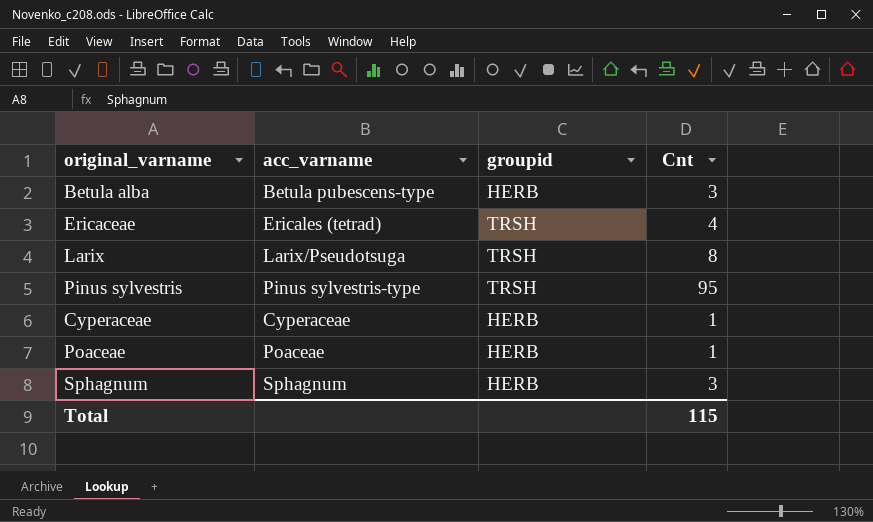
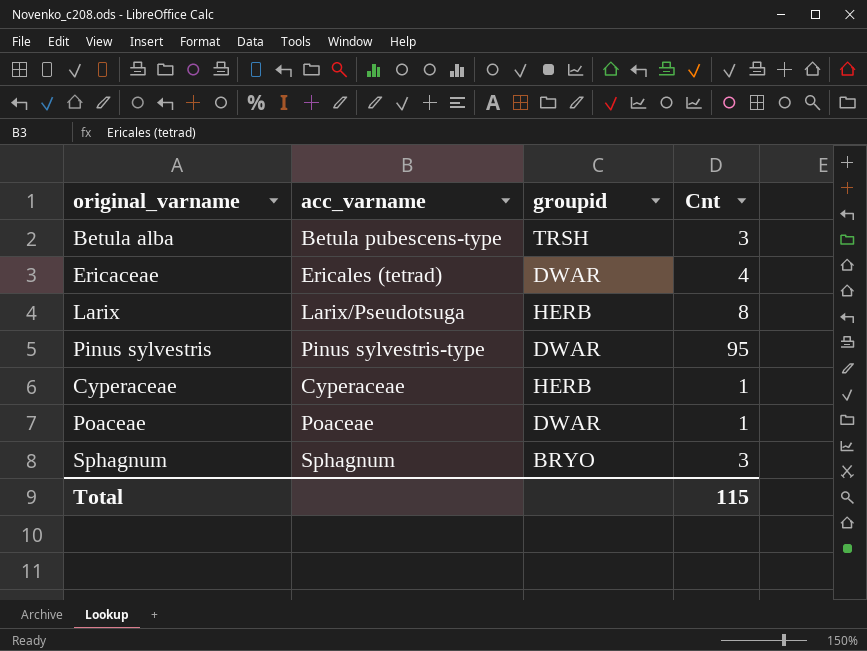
Betula alba | groupid: HERB -> TRSH
Ericaceae | groupid: TRSH -> DWAR
Larix | groupid: TRSH -> HERB
Pinus sylvestris | groupid: TRSH -> DWAR
Poaceae | groupid: HERB -> DWAR
Sphagnum | groupid: HERB -> BRYO

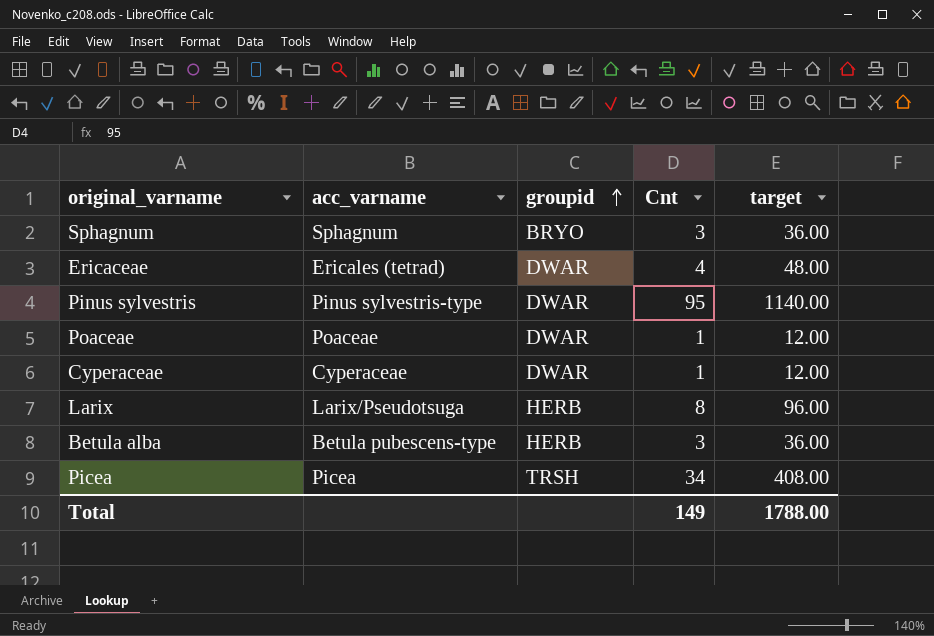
row order: none -> groupid ascending
column target | formula: none -> [Cnt] * 12
Cyperaceae | groupid: HERB -> DWAR
Betula alba | groupid: TRSH -> HERB
row Picea: none -> Picea | TRSH | 34 | 408.00
Total | Cnt: 115 -> 149

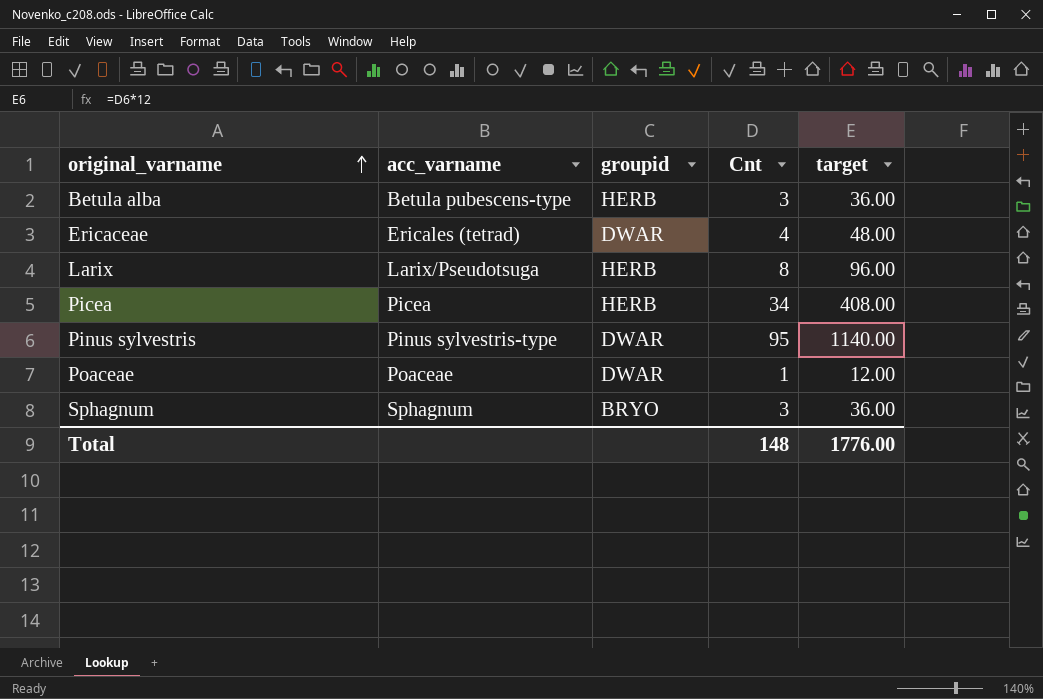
row order: groupid ascending -> original_varname ascending
row Cyperaceae: Cyperaceae | DWAR | 1 | 12.00 -> none
Picea | groupid: TRSH -> HERB
Total | Cnt: 149 -> 148
Total | target: 1788.00 -> 1776.00

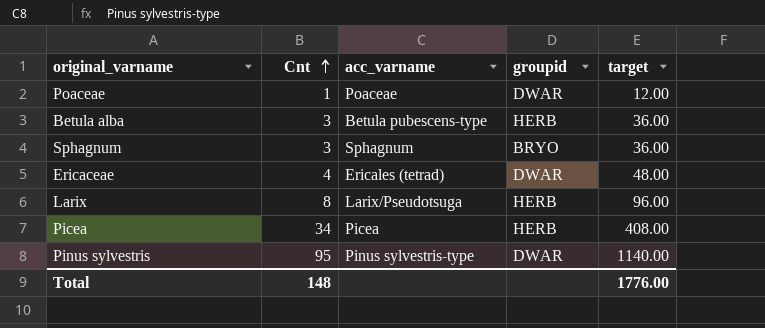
row order: original_varname ascending -> Cnt ascending
column Cnt | position: 4 -> 2

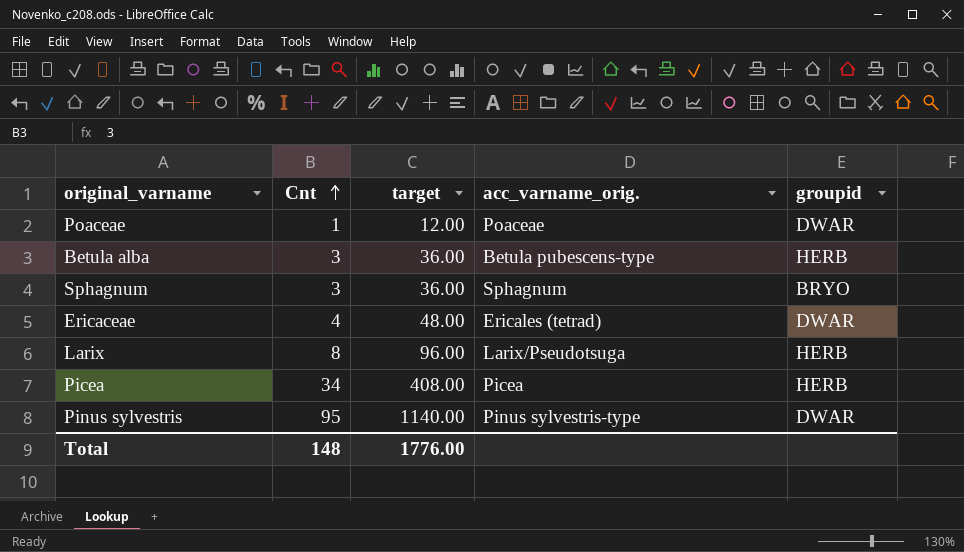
column target | position: 5 -> 3
column name: acc_varname -> acc_varname_orig.

